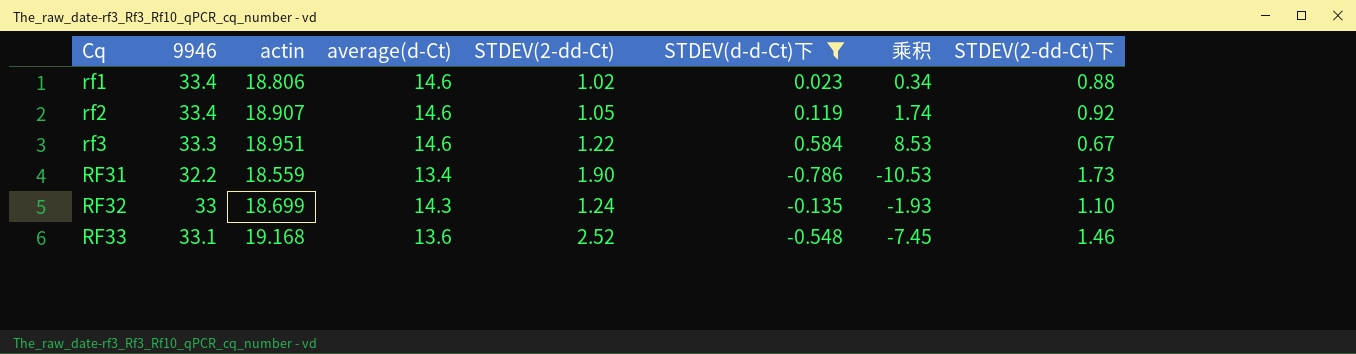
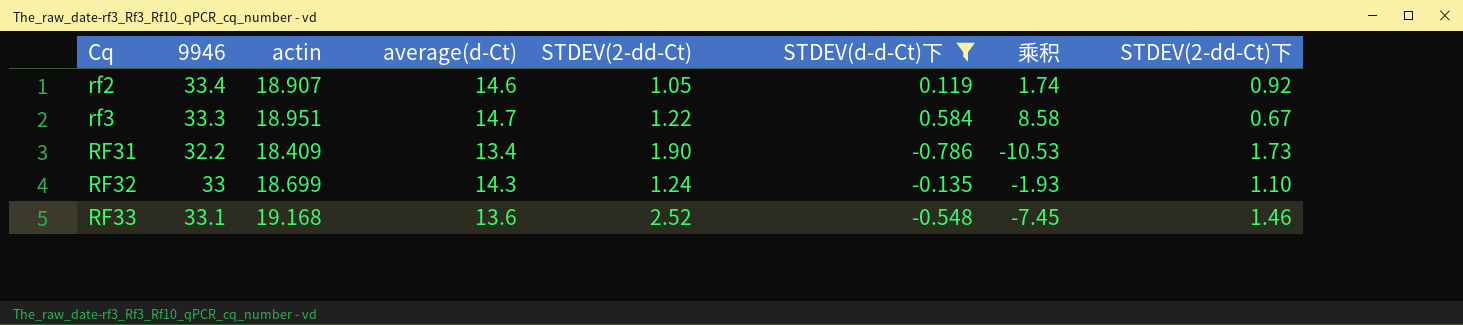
row rf1: 33.4 | 18.806 | 14.6 | 1.02 | 0.023 | 0.34 | 0.88 -> none
rf3 | average(d-Ct): 14.6 -> 14.7
rf3 | 乘积: 8.53 -> 8.58
RF31 | actin: 18.559 -> 18.409

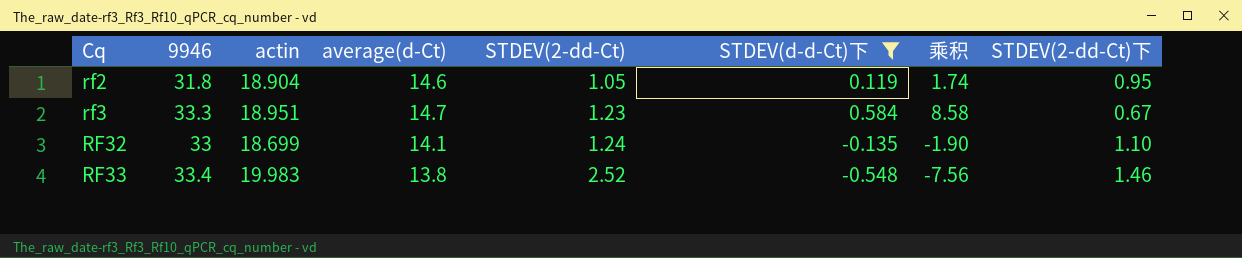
row RF31: 32.2 | 18.409 | 13.4 | 1.90 | -0.786 | -10.53 | 1.73 -> none
rf2 | 9946: 33.4 -> 31.8
rf2 | actin: 18.907 -> 18.904
rf2 | STDEV(2-dd-Ct)下: 0.92 -> 0.95
rf3 | STDEV(2-dd-Ct): 1.22 -> 1.23
RF32 | average(d-Ct): 14.3 -> 14.1
RF32 | 乘积: -1.93 -> -1.90
RF33 | 9946: 33.1 -> 33.4
RF33 | actin: 19.168 -> 19.983
RF33 | average(d-Ct): 13.6 -> 13.8
RF33 | 乘积: -7.45 -> -7.56

